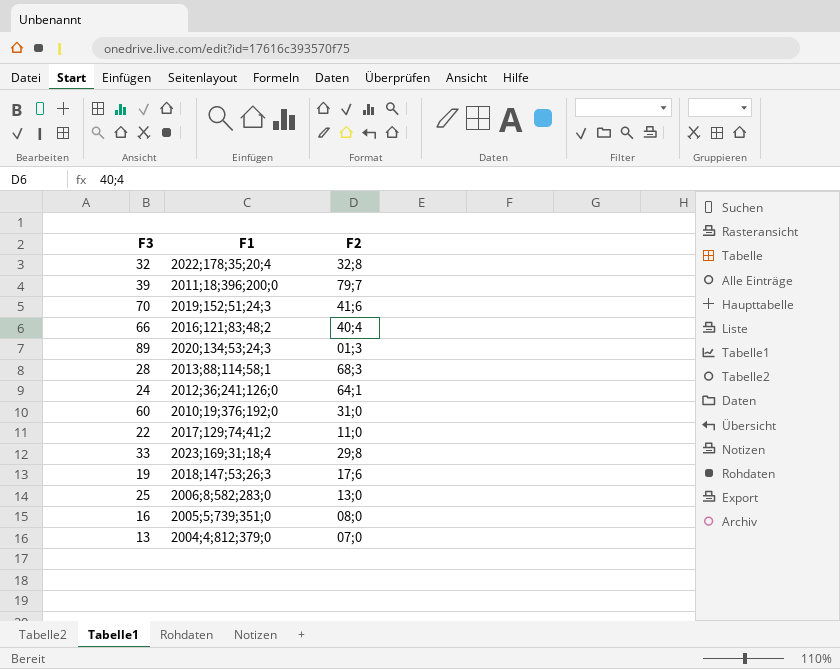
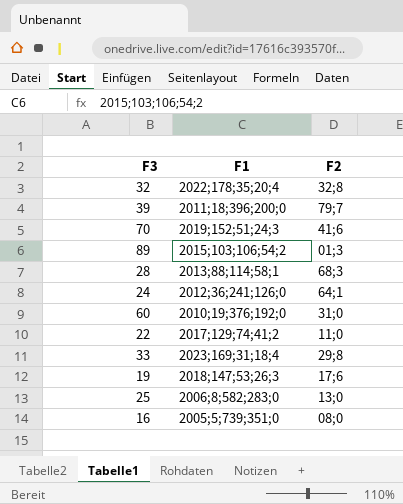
row 66: 2016;121;83;48;2 | 40;4 -> none
row 13: 2004;4;812;379;0 | 07;0 -> none
89 | F1: 2020;134;53;24;3 -> 2015;103;106;54;2

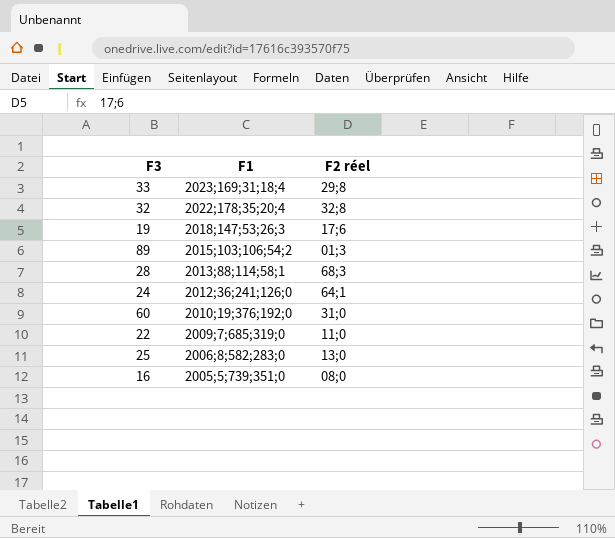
row order: none -> F1 descending
column name: F2 -> F2 réel
row 39: 2011;18;396;200;0 | 79;7 -> none
row 70: 2019;152;51;24;3 | 41;6 -> none
22 | F1: 2017;129;74;41;2 -> 2009;7;685;319;0

